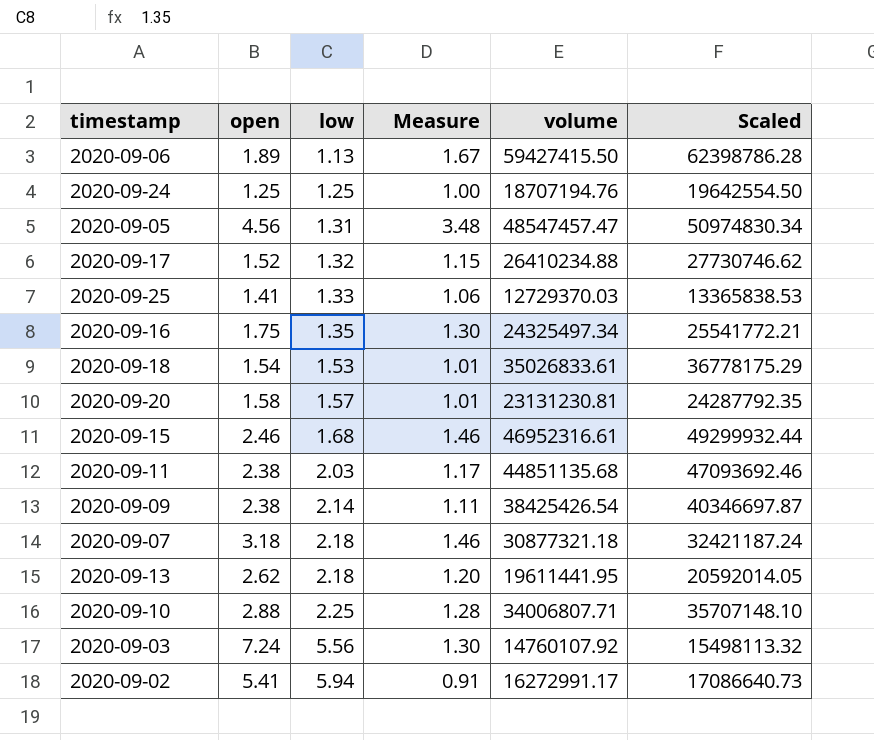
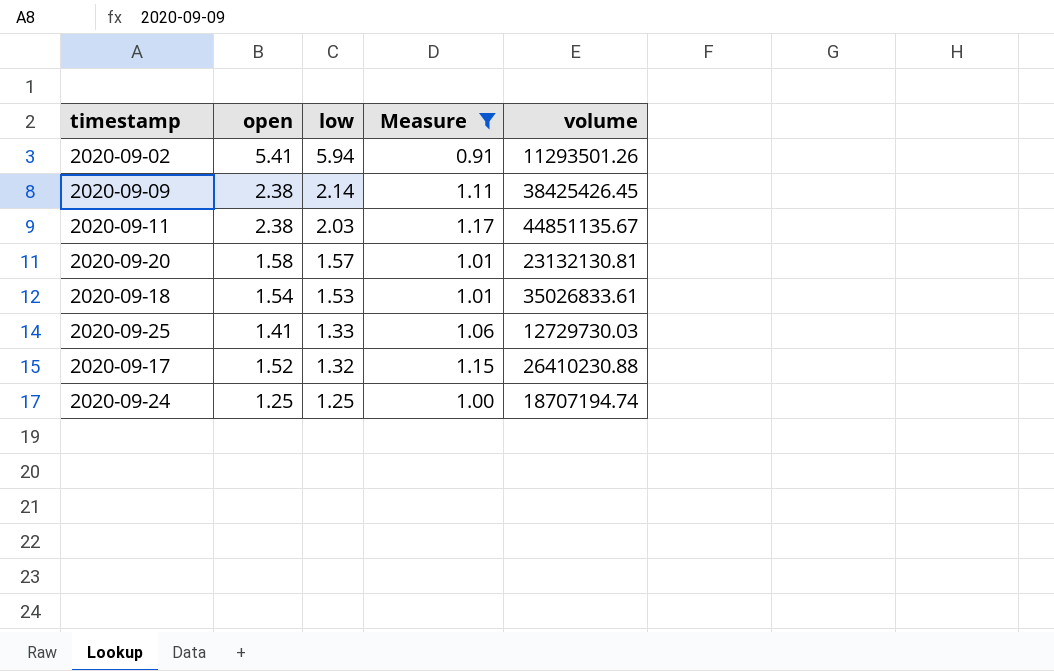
filter: none -> Measure <= 1.17
row order: low ascending -> low descending
column Scaled | formula: [volume] * 1.05 -> none
2020-09-02 | volume: 16272991.17 -> 11293501.26
2020-09-09 | volume: 38425426.54 -> 38425426.45
2020-09-11 | volume: 44851135.68 -> 44851135.67
2020-09-20 | volume: 23131230.81 -> 23132130.81
2020-09-25 | volume: 12729370.03 -> 12729730.03
2020-09-17 | volume: 26410234.88 -> 26410230.88
2020-09-24 | volume: 18707194.76 -> 18707194.74

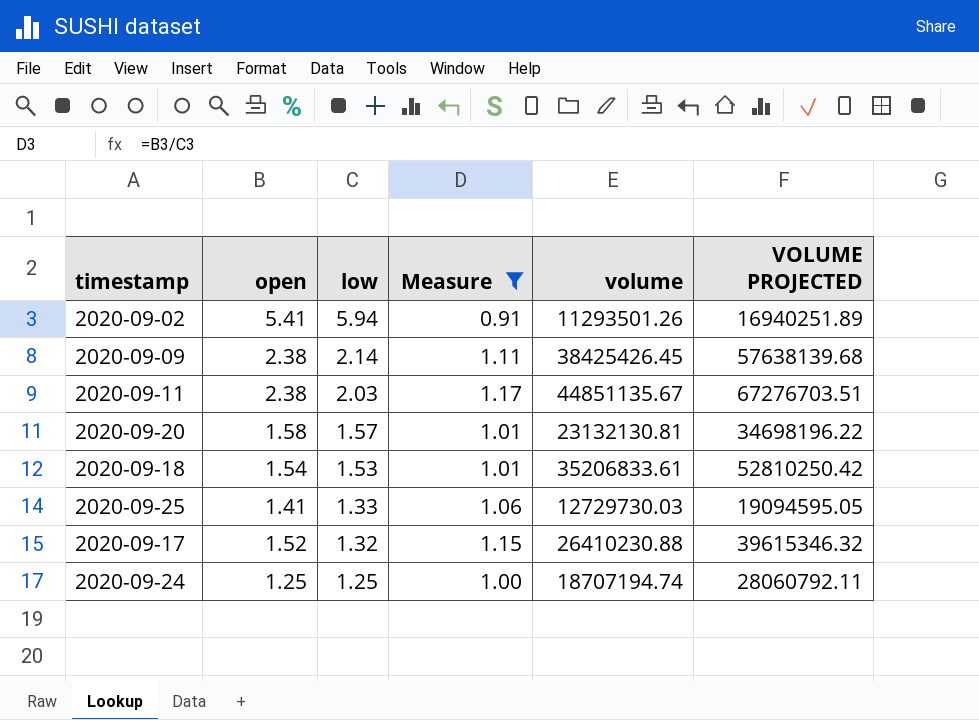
column VOLUME PROJECTED | formula: none -> [volume] * 1.5
2020-09-18 | volume: 35026833.61 -> 35206833.61

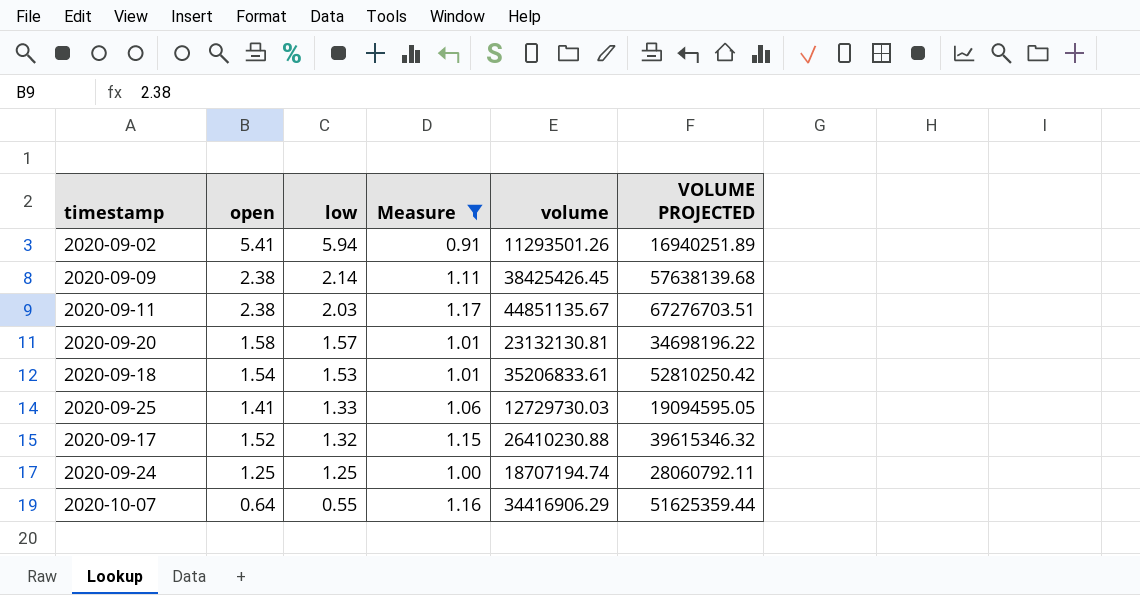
row 2020-10-07: none -> 0.64 | 0.55 | 1.16 | 34416906.29 | 51625359.44

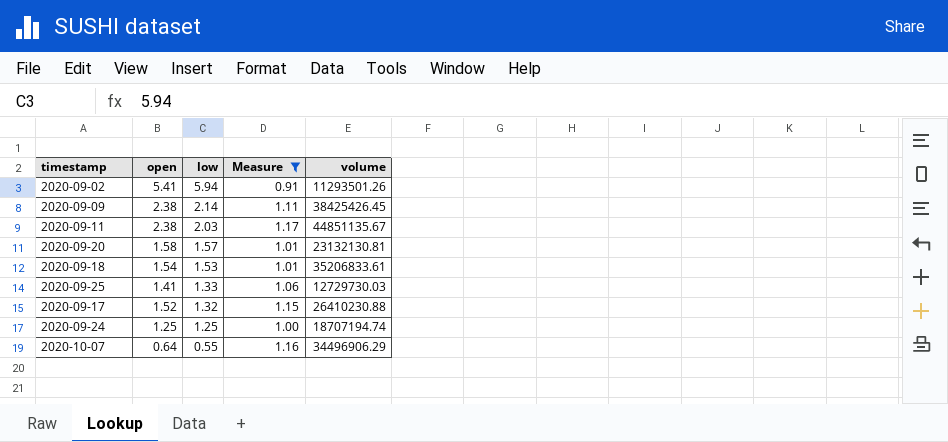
column VOLUME PROJECTED | formula: [volume] * 1.5 -> none
2020-10-07 | volume: 34416906.29 -> 34496906.29

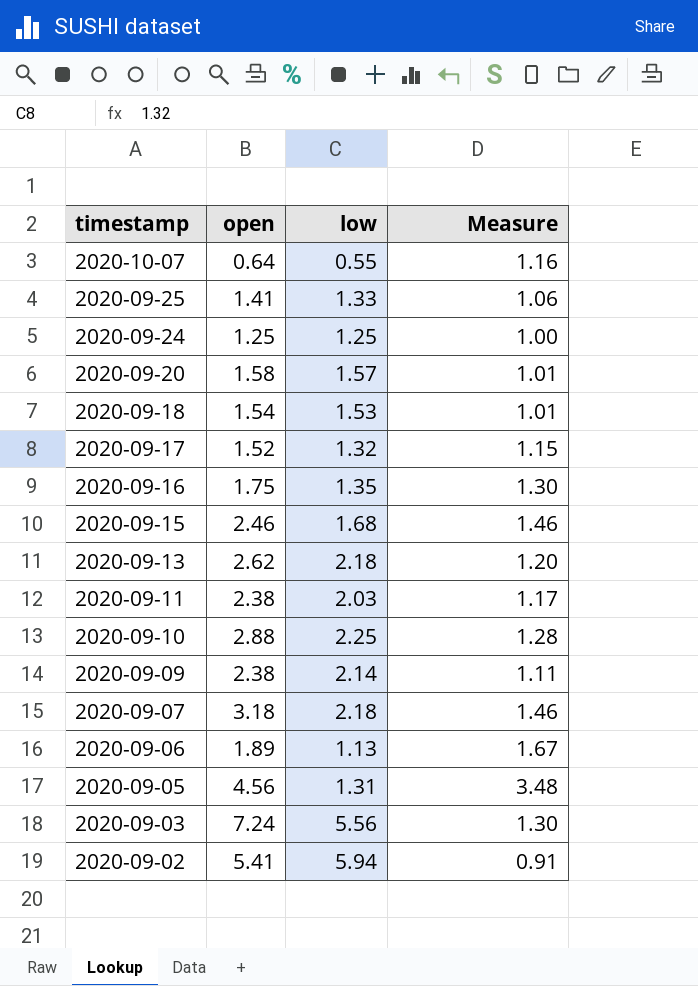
filter: Measure <= 1.17 -> none
row order: low descending -> timestamp descending
column volume | position: 5 -> none

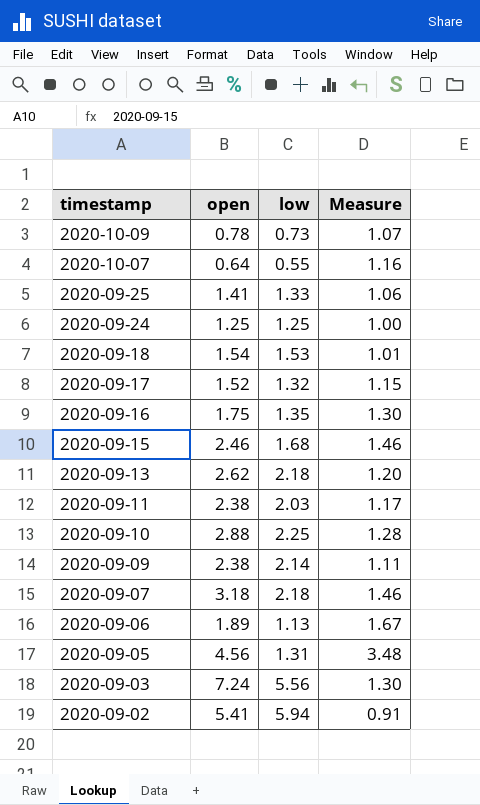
row 2020-09-20: 1.58 | 1.57 | 1.01 -> none
row 2020-10-09: none -> 0.78 | 0.73 | 1.07

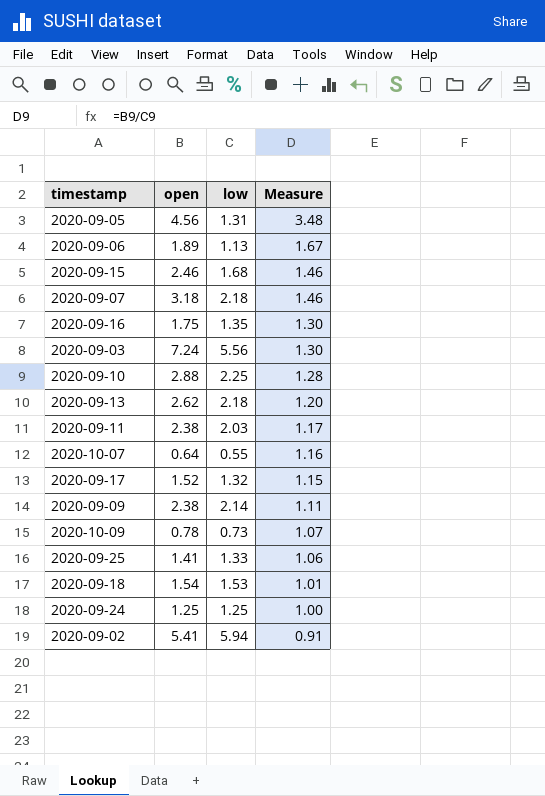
row order: timestamp descending -> Measure descending

